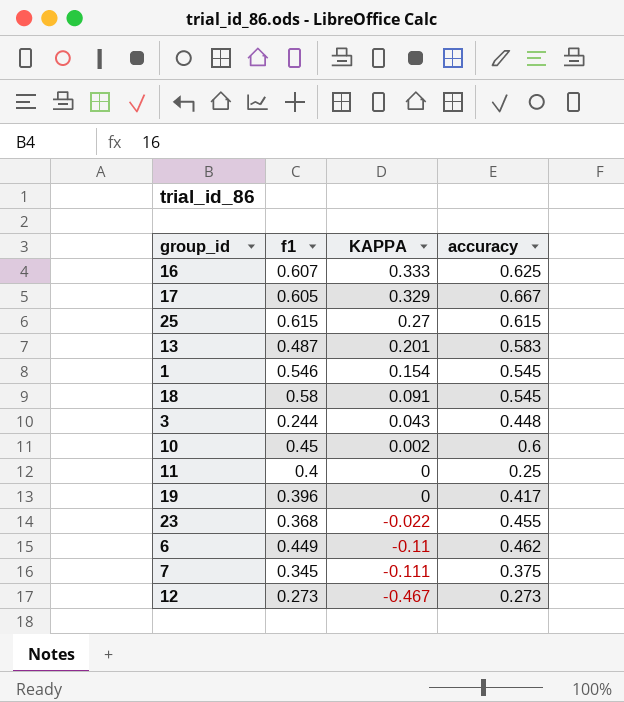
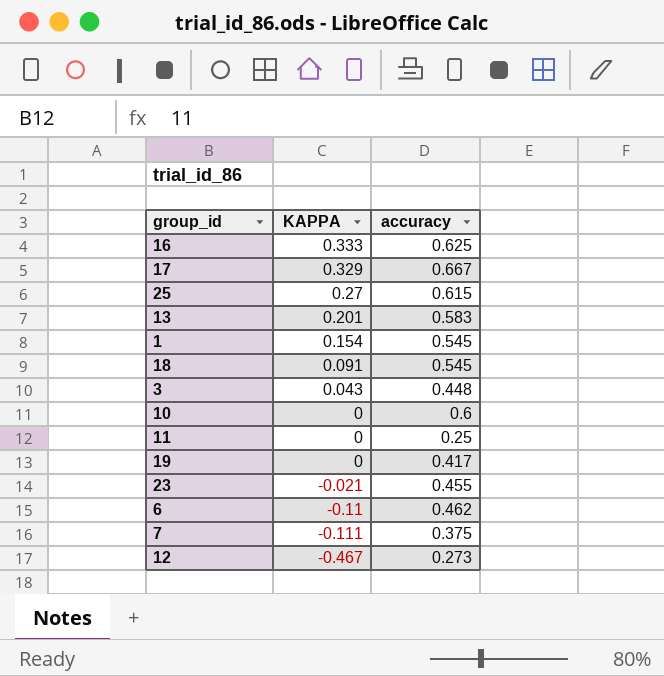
column f1 | position: 2 -> none
10 | KAPPA: 0.002 -> 0
23 | KAPPA: -0.022 -> -0.021

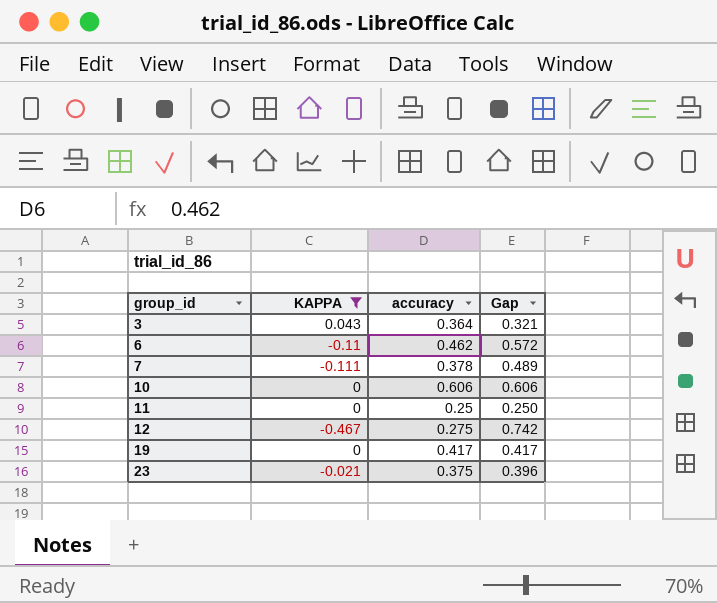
filter: none -> KAPPA <= 0.043
row order: KAPPA descending -> group_id ascending
column Gap | formula: none -> [accuracy] - [KAPPA]
3 | accuracy: 0.448 -> 0.364
7 | accuracy: 0.375 -> 0.378
10 | accuracy: 0.6 -> 0.606
12 | accuracy: 0.273 -> 0.275
23 | accuracy: 0.455 -> 0.375

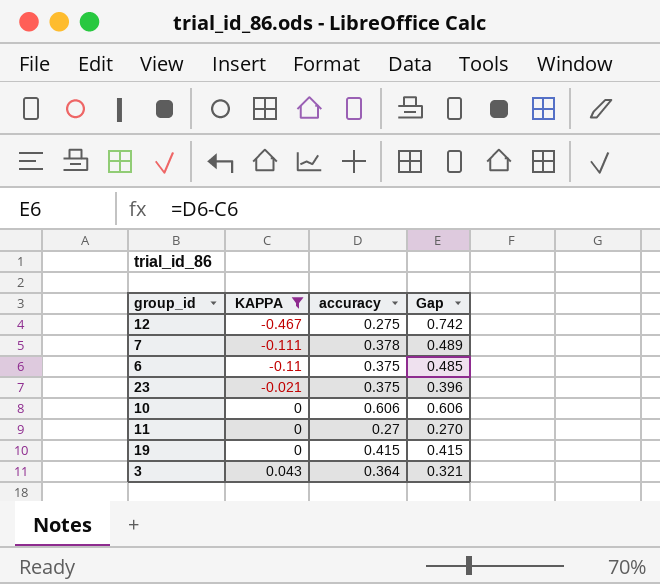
row order: group_id ascending -> KAPPA ascending
6 | accuracy: 0.462 -> 0.375
6 | Gap: 0.572 -> 0.485
11 | accuracy: 0.25 -> 0.27
11 | Gap: 0.250 -> 0.270
19 | accuracy: 0.417 -> 0.415
19 | Gap: 0.417 -> 0.415

